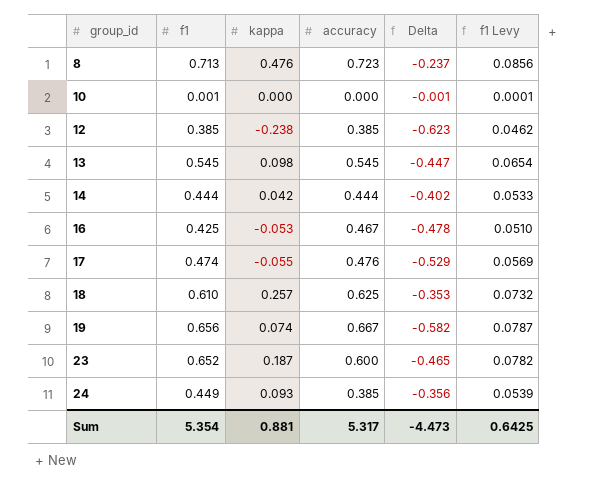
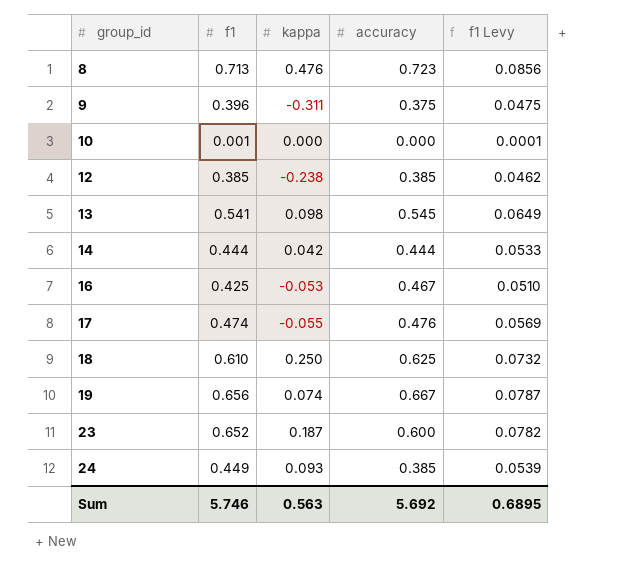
column Delta | formula: [kappa] - [f1] -> none
row 9: none -> 0.396 | -0.311 | 0.375 | 0.0475
13 | f1: 0.545 -> 0.541
13 | f1 Levy: 0.0654 -> 0.0649
18 | kappa: 0.257 -> 0.250
Sum | f1: 5.354 -> 5.746
Sum | kappa: 0.881 -> 0.563
Sum | accuracy: 5.317 -> 5.692
Sum | f1 Levy: 0.6425 -> 0.6895

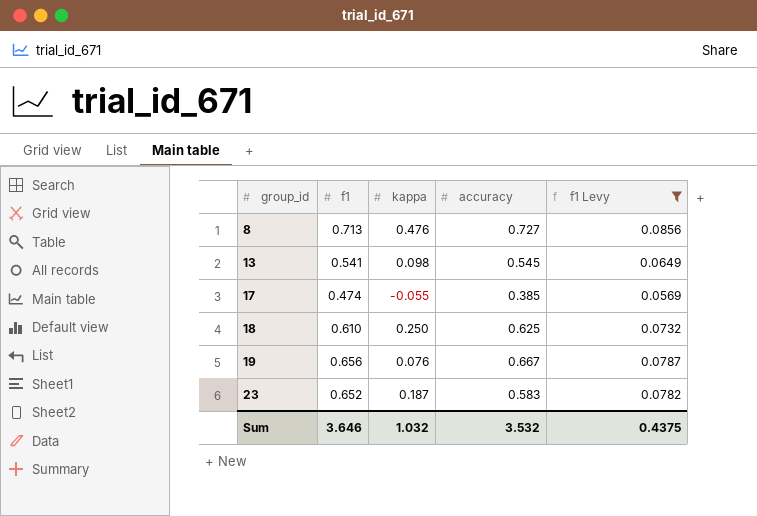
filter: none -> f1 Levy >= 0.0569
8 | accuracy: 0.723 -> 0.727
17 | accuracy: 0.476 -> 0.385
19 | kappa: 0.074 -> 0.076
23 | accuracy: 0.600 -> 0.583
Sum | f1: 5.746 -> 3.646
Sum | kappa: 0.563 -> 1.032
Sum | accuracy: 5.692 -> 3.532
Sum | f1 Levy: 0.6895 -> 0.4375

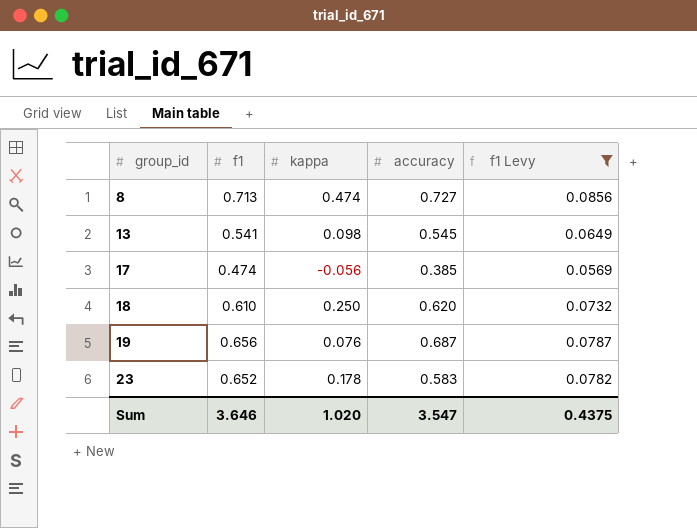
8 | kappa: 0.476 -> 0.474
17 | kappa: -0.055 -> -0.056
18 | accuracy: 0.625 -> 0.620
19 | accuracy: 0.667 -> 0.687
23 | kappa: 0.187 -> 0.178
Sum | kappa: 1.032 -> 1.020
Sum | accuracy: 3.532 -> 3.547

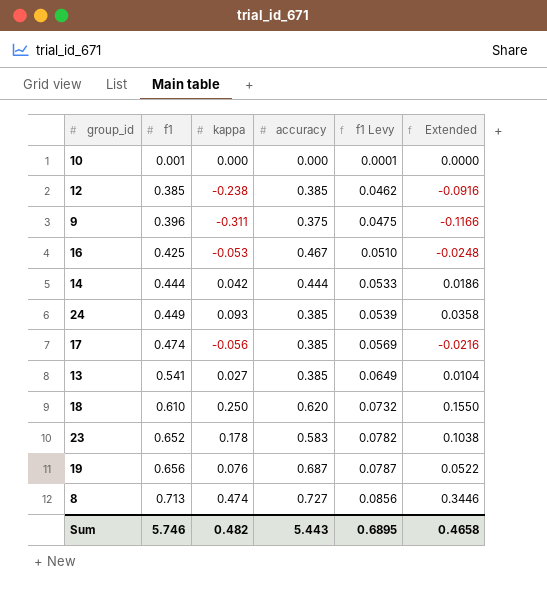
filter: f1 Levy >= 0.0569 -> none
row order: group_id ascending -> f1 ascending
column Extended | formula: none -> [kappa] * [accuracy]
13 | kappa: 0.098 -> 0.027
13 | accuracy: 0.545 -> 0.385
Sum | f1: 3.646 -> 5.746
Sum | kappa: 1.020 -> 0.482
Sum | accuracy: 3.547 -> 5.443
Sum | f1 Levy: 0.4375 -> 0.6895

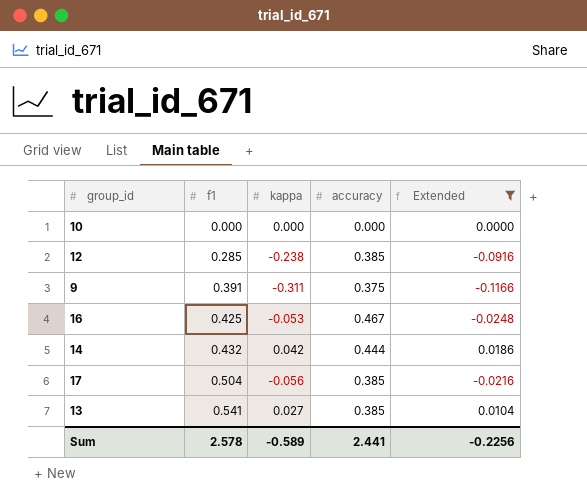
filter: none -> Extended <= 0.0186
column f1 Levy | formula: [f1] * 0.12 -> none
10 | f1: 0.001 -> 0.000
12 | f1: 0.385 -> 0.285
9 | f1: 0.396 -> 0.391
14 | f1: 0.444 -> 0.432
17 | f1: 0.474 -> 0.504
Sum | f1: 5.746 -> 2.578
Sum | kappa: 0.482 -> -0.589
Sum | accuracy: 5.443 -> 2.441
Sum | Extended: 0.4658 -> -0.2256

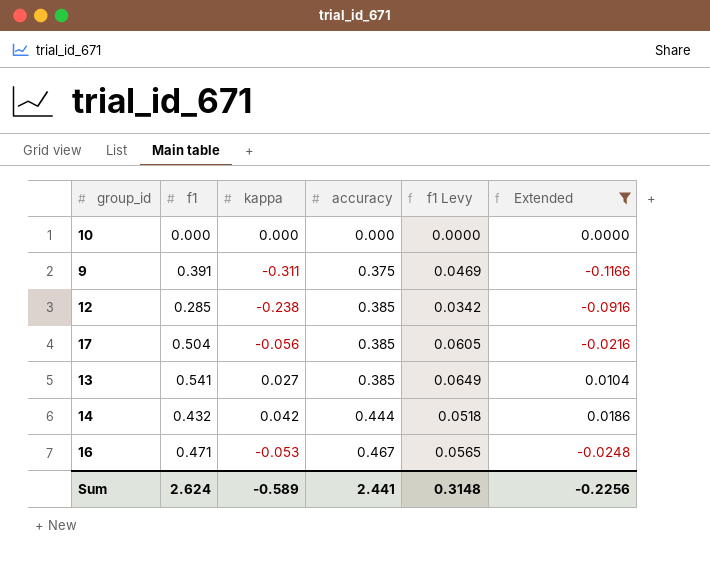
row order: f1 ascending -> accuracy ascending
column f1 Levy | formula: none -> [f1] * 0.12
16 | f1: 0.425 -> 0.471
Sum | f1: 2.578 -> 2.624

